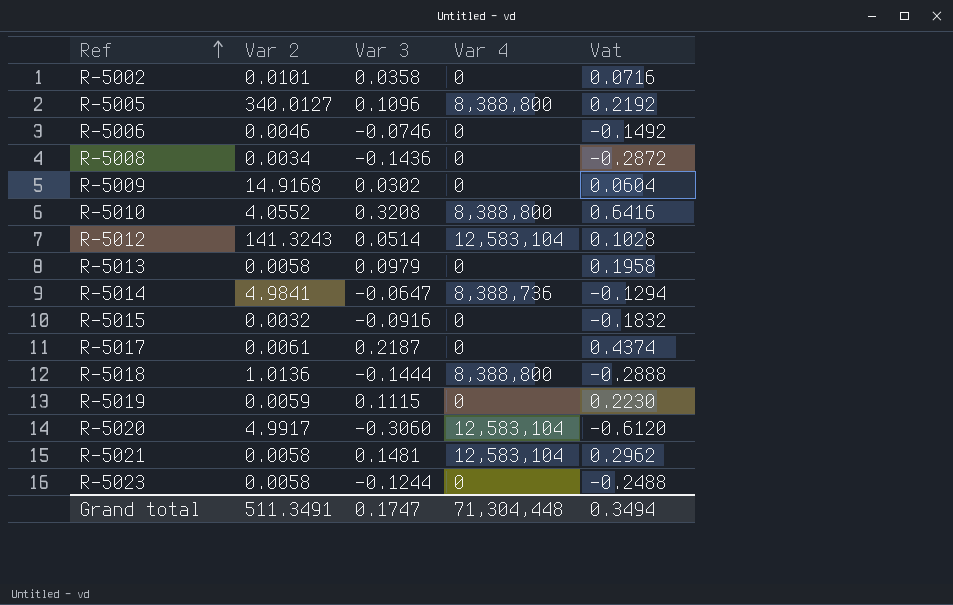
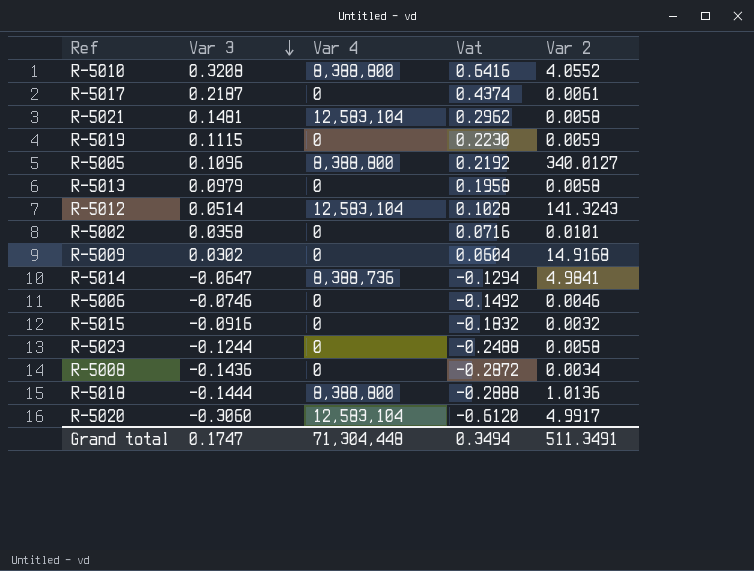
row order: Ref ascending -> Var 3 descending
column Var 2 | position: 2 -> 5

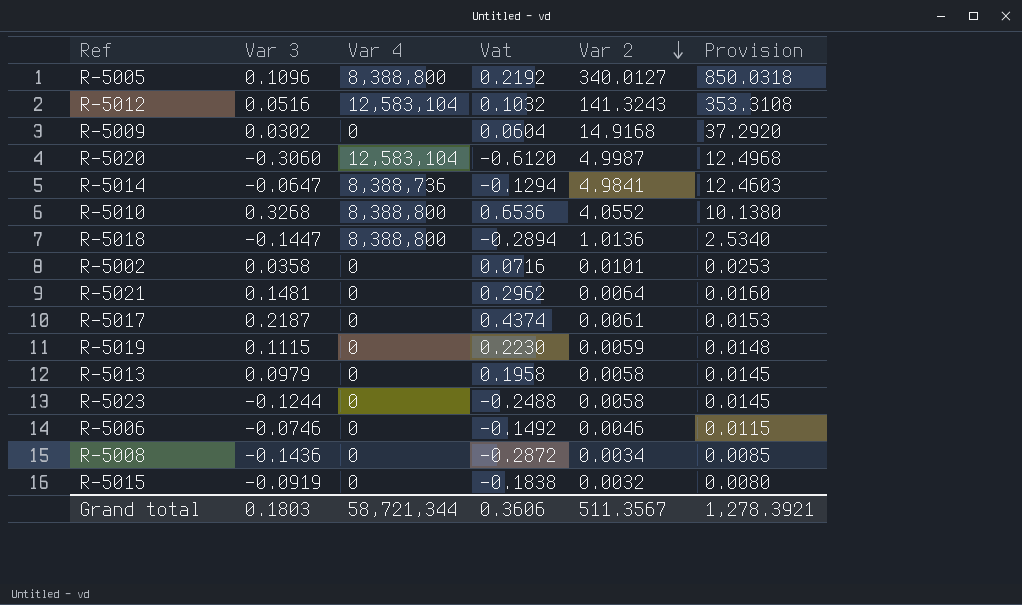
row order: Var 3 descending -> Var 2 descending
column Provision | formula: none -> [Var 2] * 2.5
R-5012 | Var 3: 0.0514 -> 0.0516
R-5012 | Vat: 0.1028 -> 0.1032
R-5020 | Var 2: 4.9917 -> 4.9987
R-5010 | Var 3: 0.3208 -> 0.3268
R-5010 | Vat: 0.6416 -> 0.6536
R-5018 | Var 3: -0.1444 -> -0.1447
R-5018 | Vat: -0.2888 -> -0.2894
R-5021 | Var 4: 12,583,104 -> 0
R-5021 | Var 2: 0.0058 -> 0.0064
R-5015 | Var 3: -0.0916 -> -0.0919
R-5015 | Vat: -0.1832 -> -0.1838
Grand total | Var 3: 0.1747 -> 0.1803
Grand total | Var 4: 71,304,448 -> 58,721,344
Grand total | Vat: 0.3494 -> 0.3606
Grand total | Var 2: 511.3491 -> 511.3567

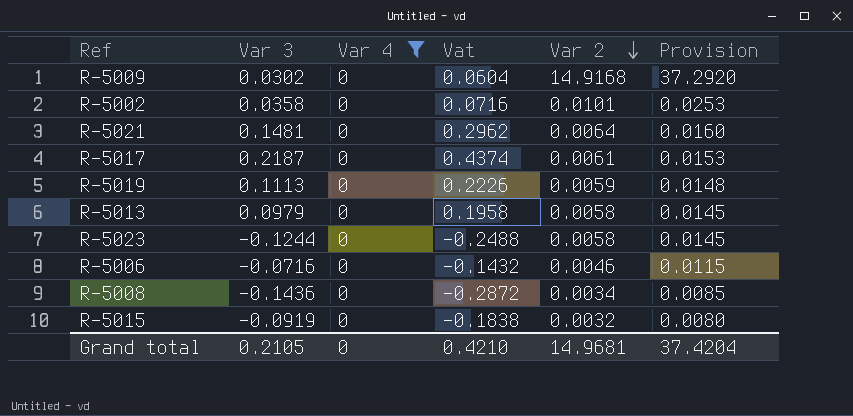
filter: none -> Var 4 = 0
R-5019 | Var 3: 0.1115 -> 0.1113
R-5019 | Vat: 0.2230 -> 0.2226
R-5006 | Var 3: -0.0746 -> -0.0716
R-5006 | Vat: -0.1492 -> -0.1432
Grand total | Var 3: 0.1803 -> 0.2105
Grand total | Var 4: 58,721,344 -> 0
Grand total | Vat: 0.3606 -> 0.4210
Grand total | Var 2: 511.3567 -> 14.9681
Grand total | Provision: 1,278.3921 -> 37.4204

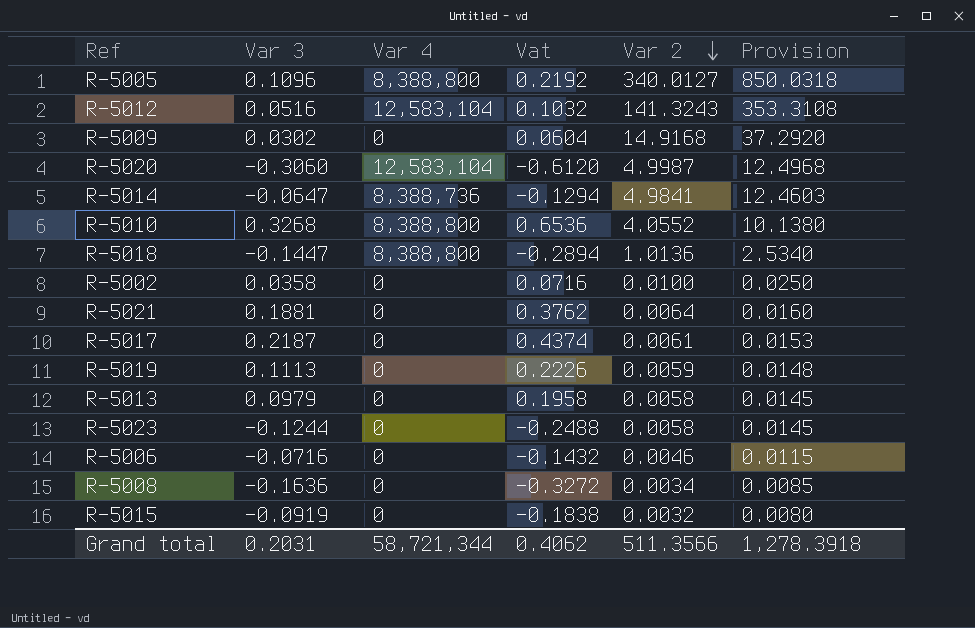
filter: Var 4 = 0 -> none
R-5002 | Var 2: 0.0101 -> 0.0100
R-5002 | Provision: 0.0253 -> 0.0250
R-5021 | Var 3: 0.1481 -> 0.1881
R-5021 | Vat: 0.2962 -> 0.3762
R-5008 | Var 3: -0.1436 -> -0.1636
R-5008 | Vat: -0.2872 -> -0.3272
Grand total | Var 3: 0.2105 -> 0.2031
Grand total | Var 4: 0 -> 58,721,344
Grand total | Vat: 0.4210 -> 0.4062
Grand total | Var 2: 14.9681 -> 511.3566
Grand total | Provision: 37.4204 -> 1,278.3918

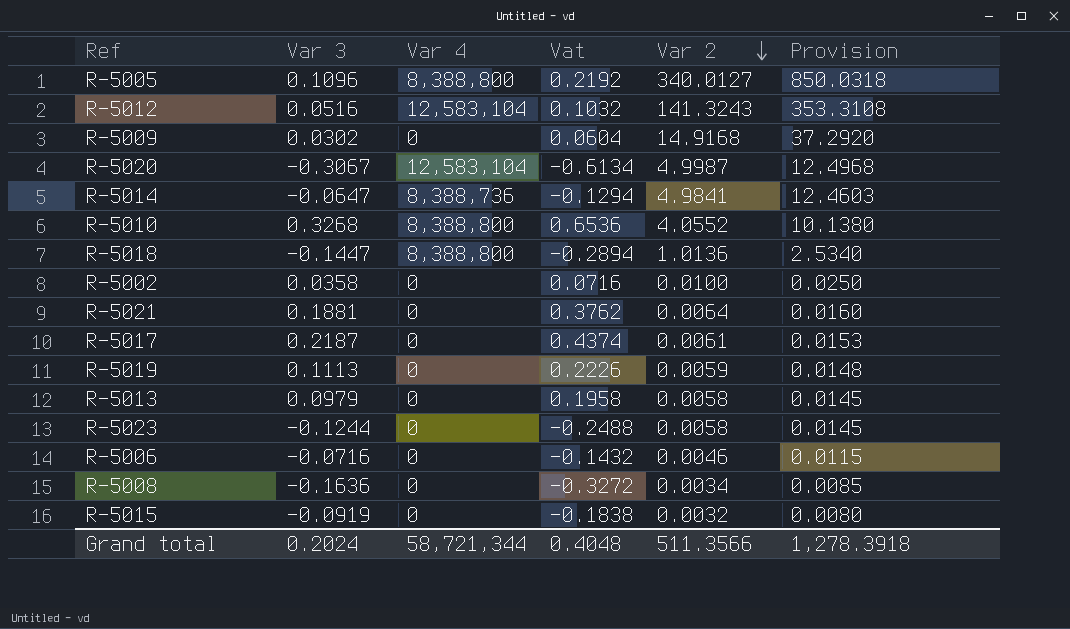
R-5020 | Var 3: -0.3060 -> -0.3067
R-5020 | Vat: -0.6120 -> -0.6134
Grand total | Var 3: 0.2031 -> 0.2024
Grand total | Vat: 0.4062 -> 0.4048

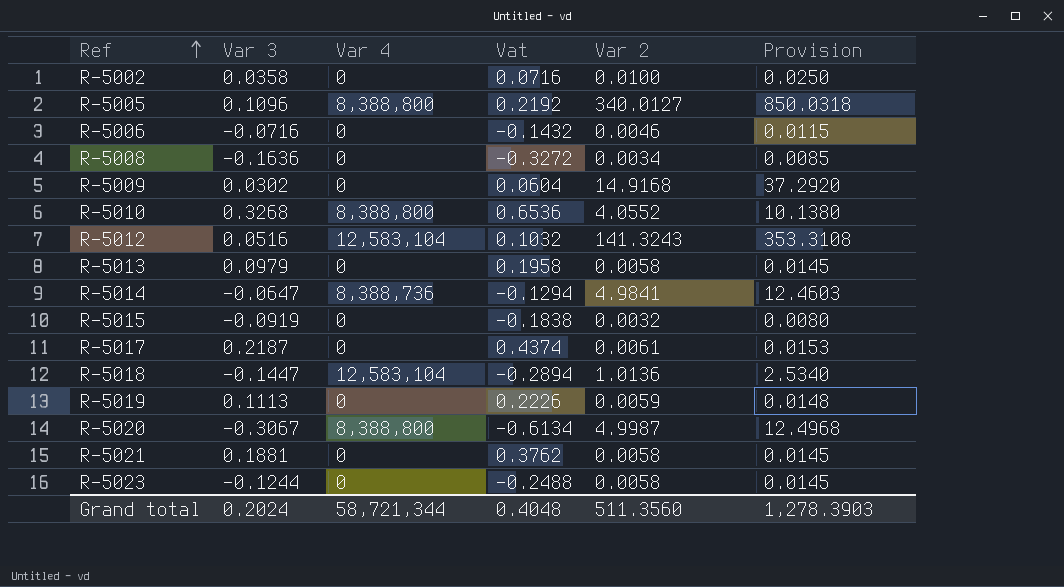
row order: Var 2 descending -> Ref ascending
R-5018 | Var 4: 8,388,800 -> 12,583,104
R-5020 | Var 4: 12,583,104 -> 8,388,800
R-5021 | Var 2: 0.0064 -> 0.0058
R-5021 | Provision: 0.0160 -> 0.0145
Grand total | Var 2: 511.3566 -> 511.3560
Grand total | Provision: 1,278.3918 -> 1,278.3903

